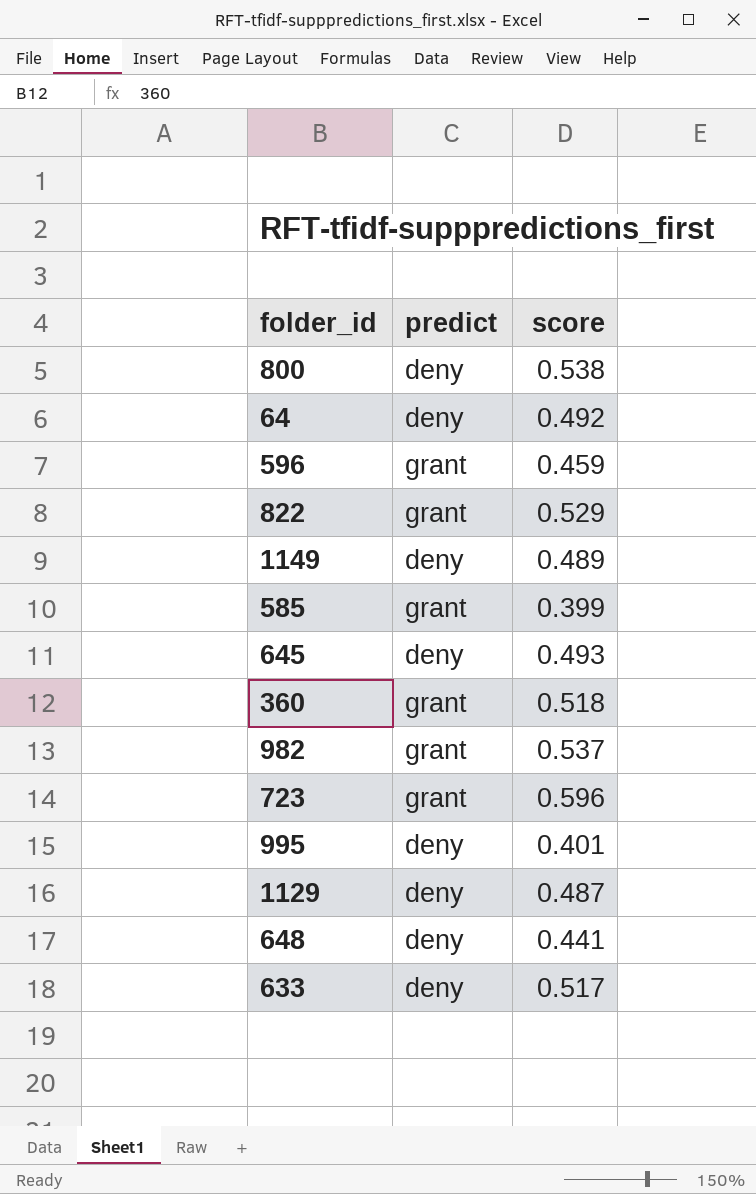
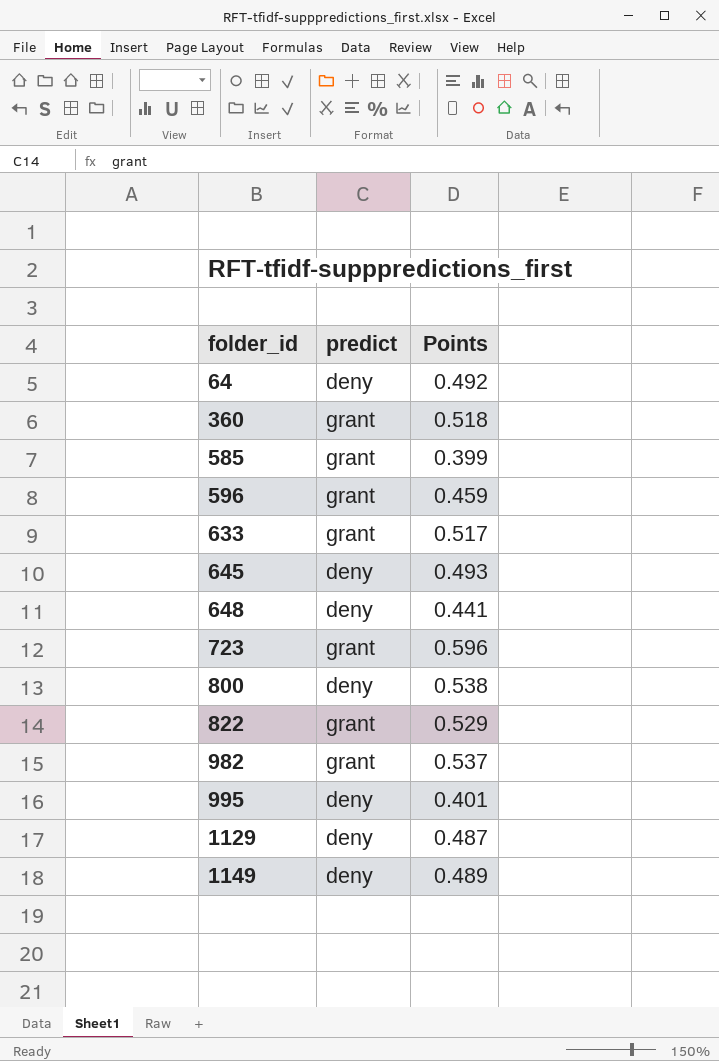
row order: none -> folder_id ascending
column name: score -> Points
633 | predict: deny -> grant

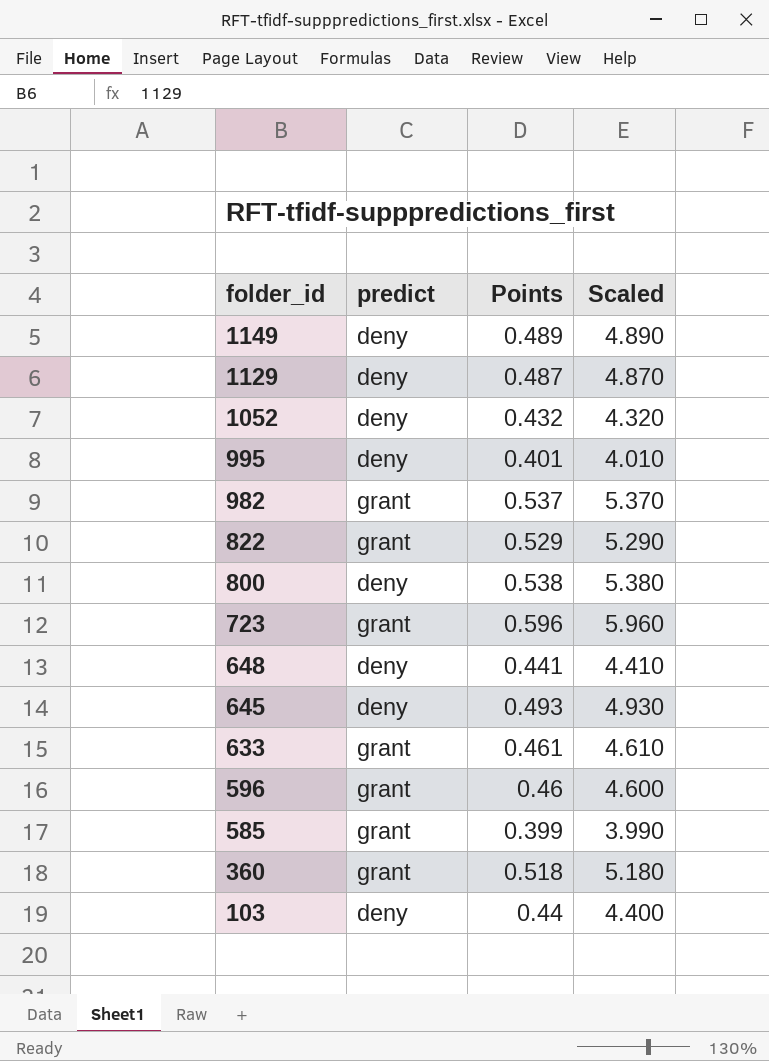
row order: folder_id ascending -> folder_id descending
column Scaled | formula: none -> [Points] * 10
row 64: deny | 0.492 -> none
row 1052: none -> deny | 0.432 | 4.320
633 | Points: 0.517 -> 0.461
596 | Points: 0.459 -> 0.46
row 103: none -> deny | 0.44 | 4.400

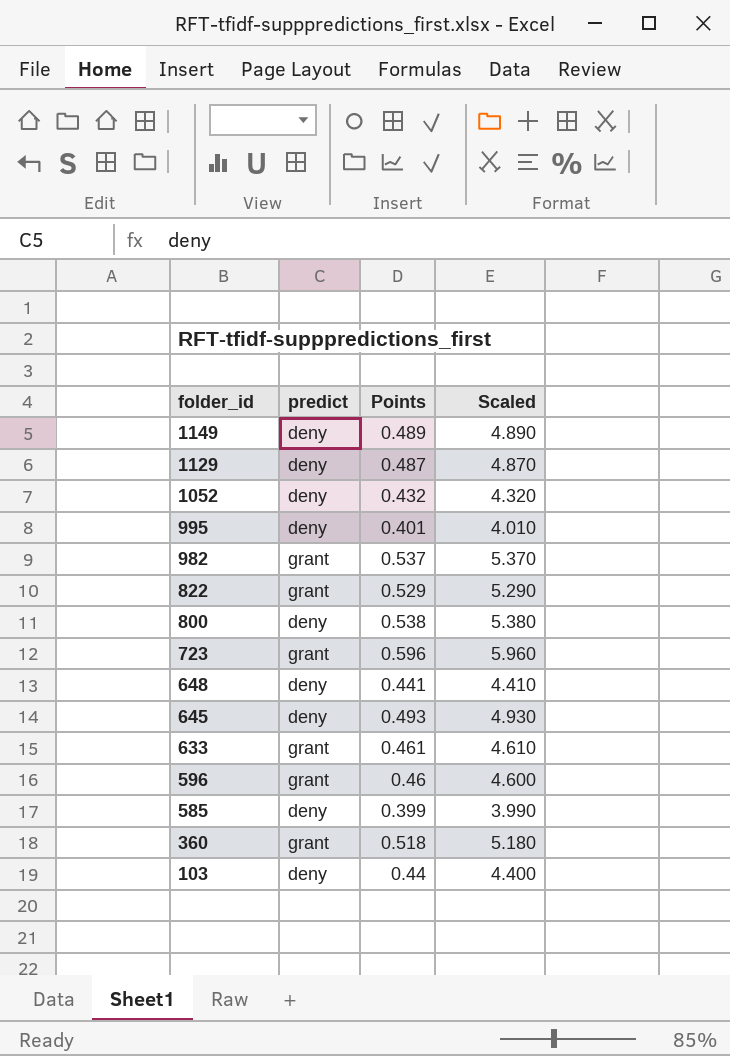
585 | predict: grant -> deny

